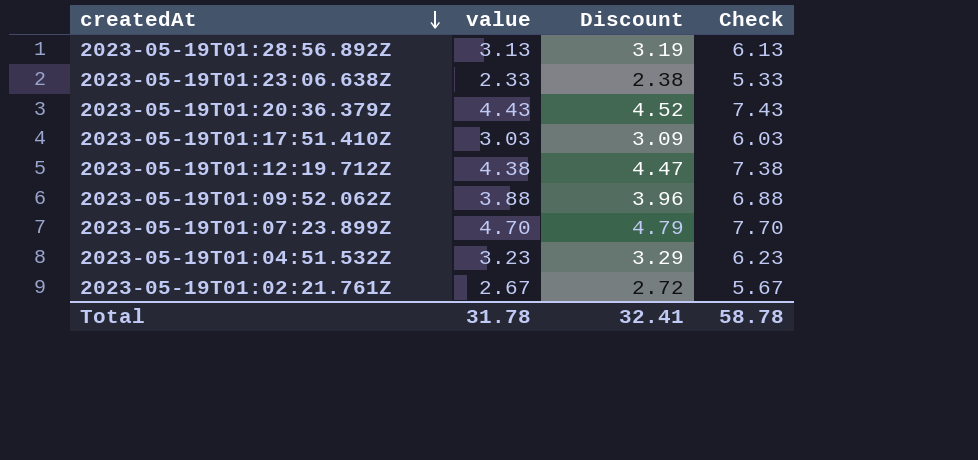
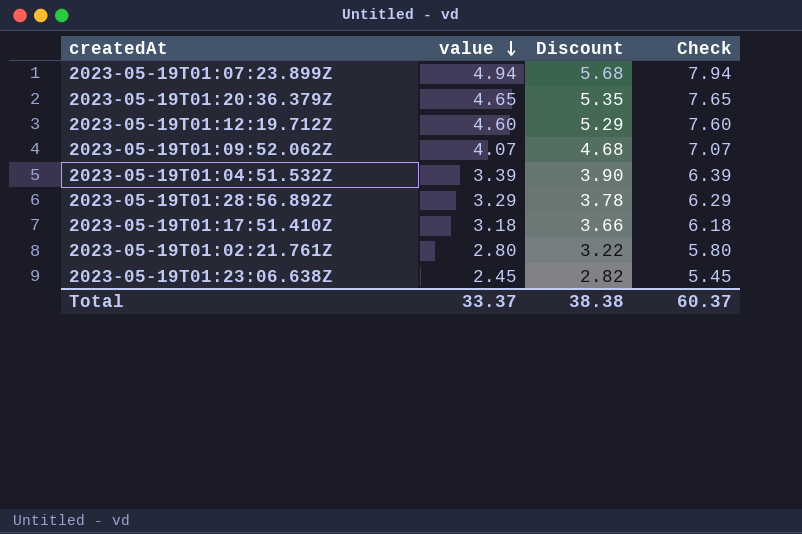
row order: createdAt descending -> value descending
column Discount | formula: [value] * 1.02 -> [value] * 1.15
2023-05-19T01:07:23.899Z | value: 4.70 -> 4.94
2023-05-19T01:07:23.899Z | Check: 7.70 -> 7.94
2023-05-19T01:20:36.379Z | value: 4.43 -> 4.65
2023-05-19T01:20:36.379Z | Check: 7.43 -> 7.65
2023-05-19T01:12:19.712Z | value: 4.38 -> 4.60
2023-05-19T01:12:19.712Z | Check: 7.38 -> 7.60
2023-05-19T01:09:52.062Z | value: 3.88 -> 4.07
2023-05-19T01:09:52.062Z | Check: 6.88 -> 7.07
2023-05-19T01:04:51.532Z | value: 3.23 -> 3.39
2023-05-19T01:04:51.532Z | Check: 6.23 -> 6.39
2023-05-19T01:28:56.892Z | value: 3.13 -> 3.29
2023-05-19T01:28:56.892Z | Check: 6.13 -> 6.29
2023-05-19T01:17:51.410Z | value: 3.03 -> 3.18
2023-05-19T01:17:51.410Z | Check: 6.03 -> 6.18
2023-05-19T01:02:21.761Z | value: 2.67 -> 2.80
2023-05-19T01:02:21.761Z | Check: 5.67 -> 5.80
2023-05-19T01:23:06.638Z | value: 2.33 -> 2.45
2023-05-19T01:23:06.638Z | Check: 5.33 -> 5.45
Total | value: 31.78 -> 33.37
Total | Discount: 32.41 -> 38.38
Total | Check: 58.78 -> 60.37

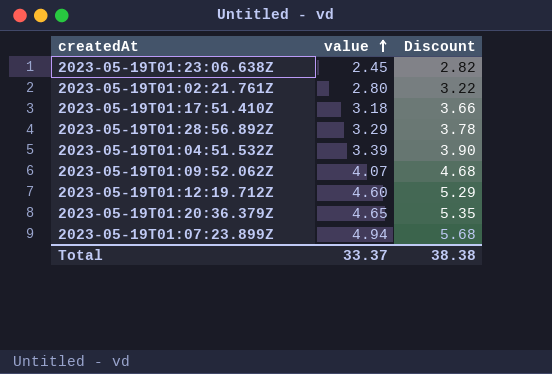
row order: value descending -> value ascending
column Check | formula: [value] + 3 -> none

